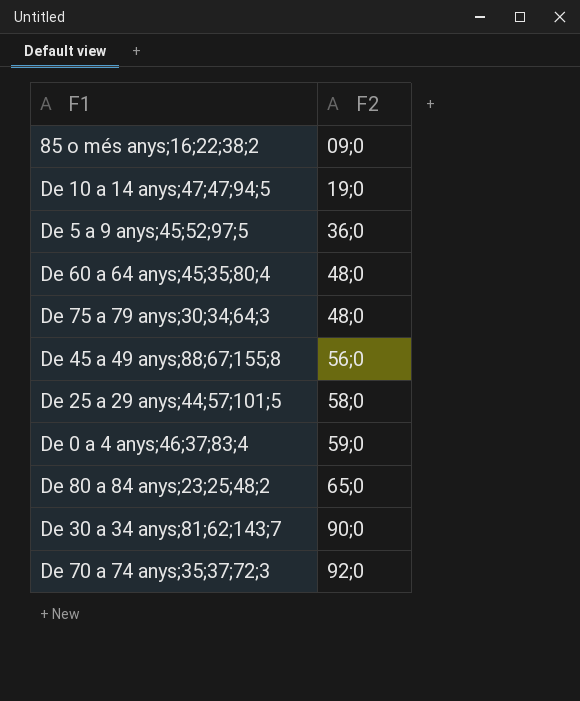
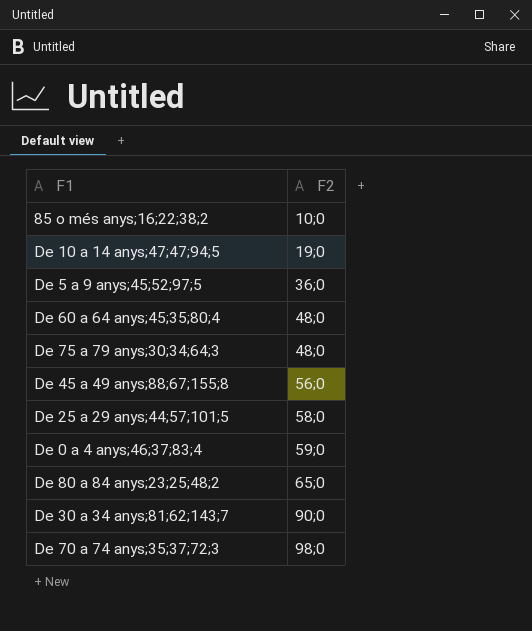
85 o més anys;16;22;38;2 | F2: 09;0 -> 10;0
De 70 a 74 anys;35;37;72;3 | F2: 92;0 -> 98;0

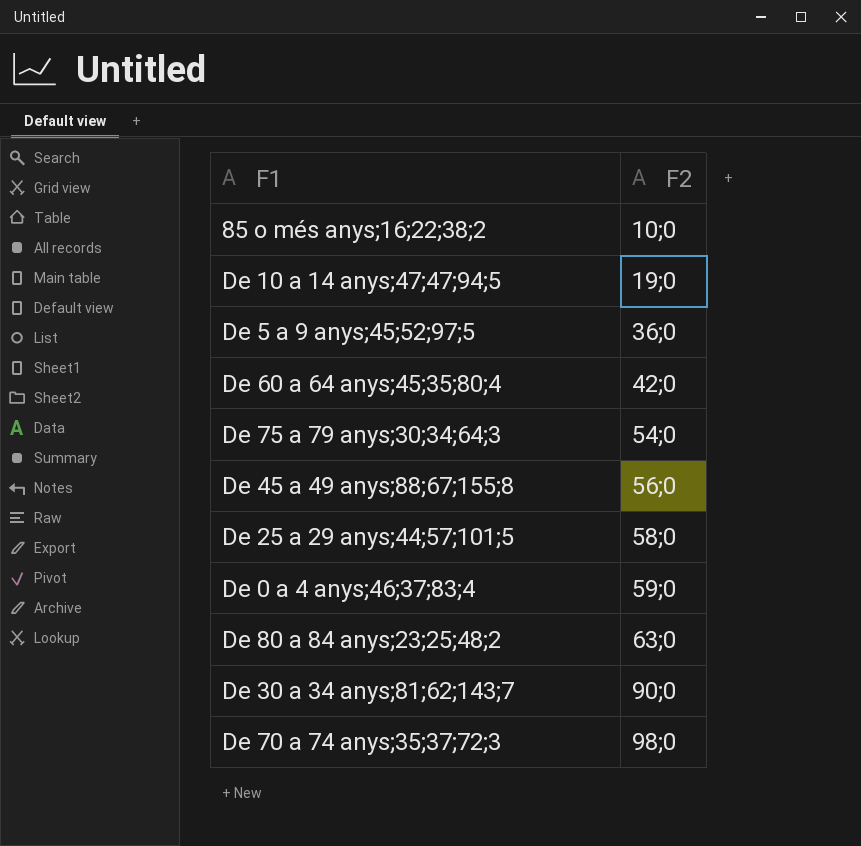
De 60 a 64 anys;45;35;80;4 | F2: 48;0 -> 42;0
De 75 a 79 anys;30;34;64;3 | F2: 48;0 -> 54;0
De 80 a 84 anys;23;25;48;2 | F2: 65;0 -> 63;0

